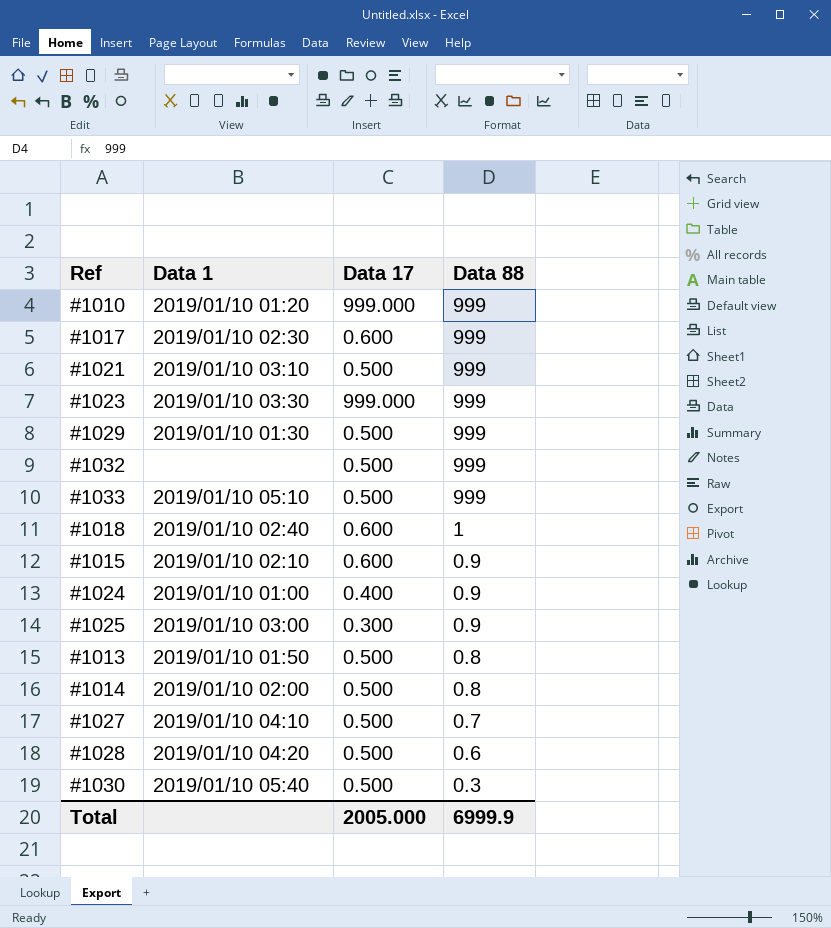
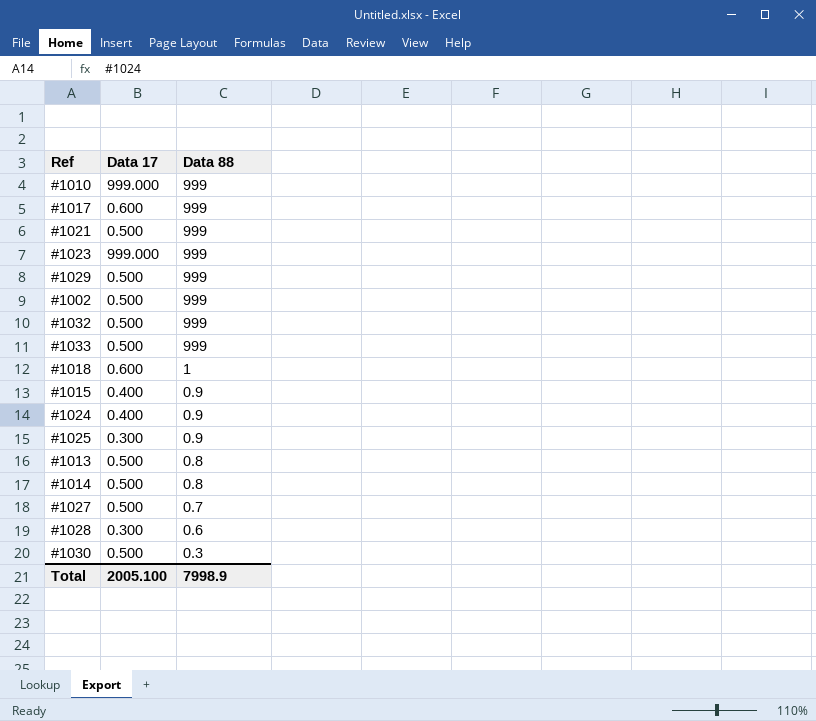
column Data 1 | position: 2 -> none
row #1002: none -> 0.500 | 999
#1015 | Data 17: 0.600 -> 0.400
#1028 | Data 17: 0.500 -> 0.300
Total | Data 17: 2005.000 -> 2005.100
Total | Data 88: 6999.9 -> 7998.9

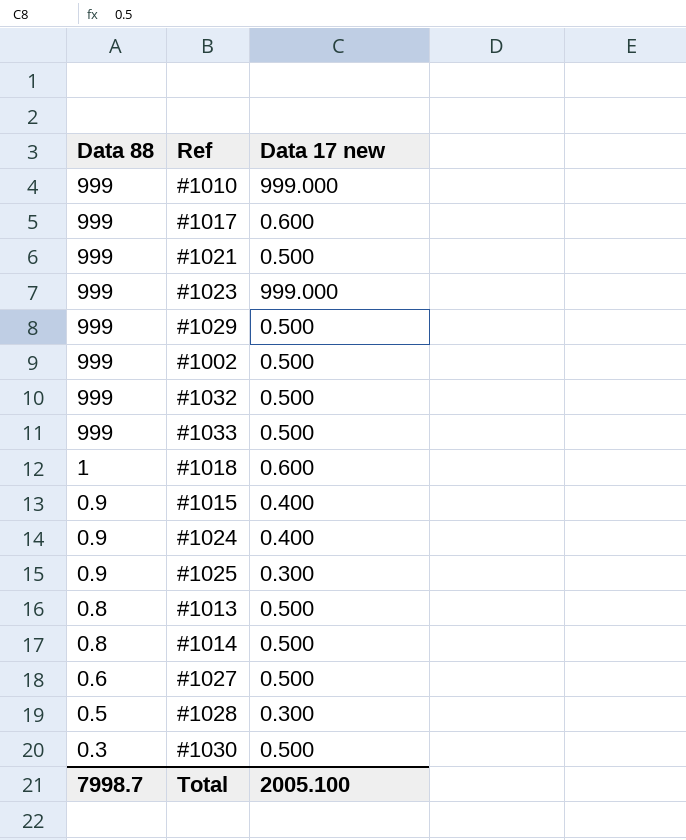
column Data 88 | position: 3 -> 1
column name: Data 17 -> Data 17 new
#1027 | Data 88: 0.7 -> 0.6
#1028 | Data 88: 0.6 -> 0.5
Total | Data 88: 7998.9 -> 7998.7

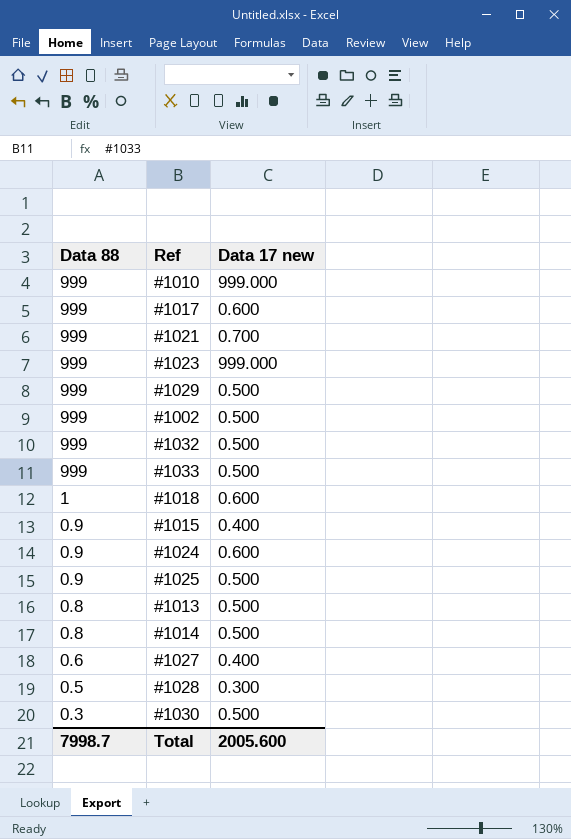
#1021 | Data 17 new: 0.500 -> 0.700
#1024 | Data 17 new: 0.400 -> 0.600
#1025 | Data 17 new: 0.300 -> 0.500
#1027 | Data 17 new: 0.500 -> 0.400
Total | Data 17 new: 2005.100 -> 2005.600

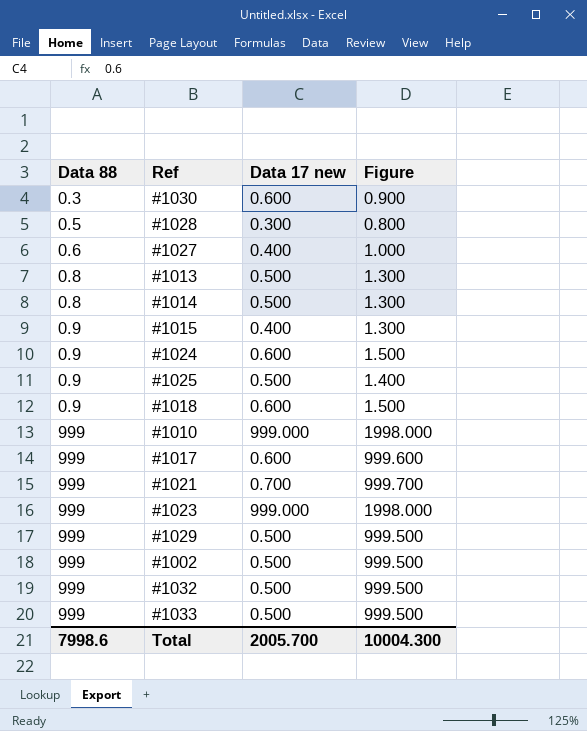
row order: Data 88 descending -> Data 88 ascending
column Figure | formula: none -> [Data 88] + [Data 17 new]
#1030 | Data 17 new: 0.500 -> 0.600
#1018 | Data 88: 1 -> 0.9
Total | Data 88: 7998.7 -> 7998.6
Total | Data 17 new: 2005.600 -> 2005.700

